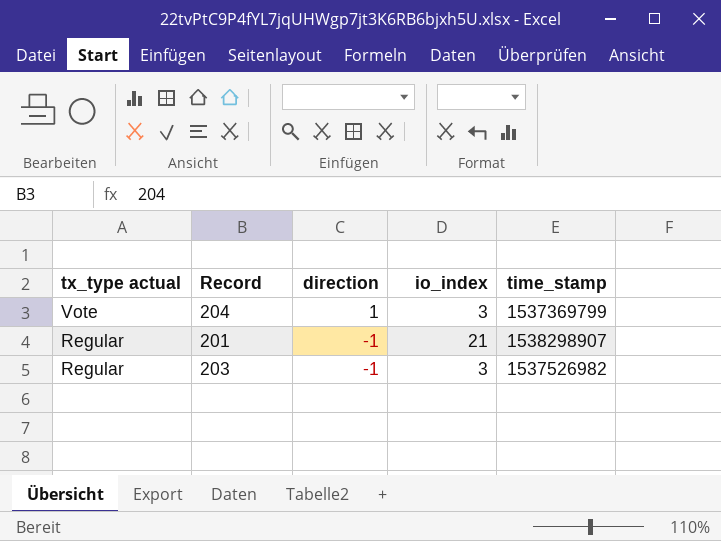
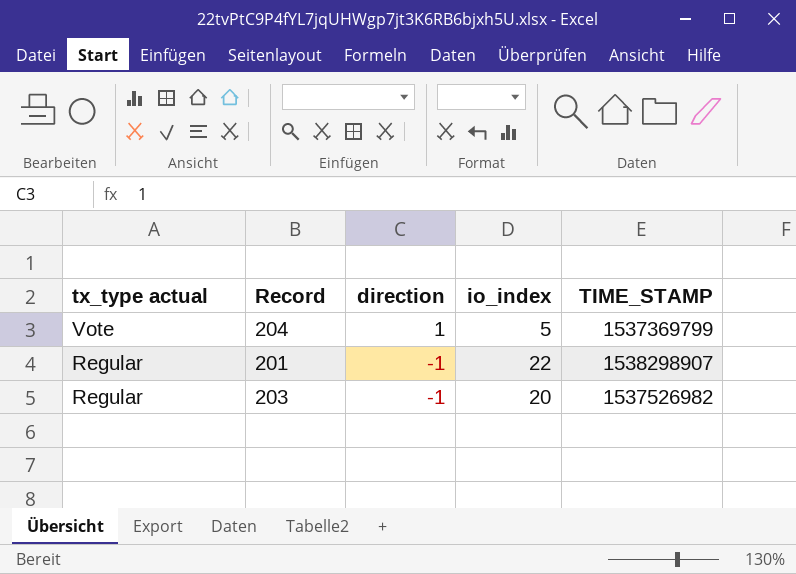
column name: time_stamp -> TIME_STAMP
204 | io_index: 3 -> 5
201 | io_index: 21 -> 22
203 | io_index: 3 -> 20

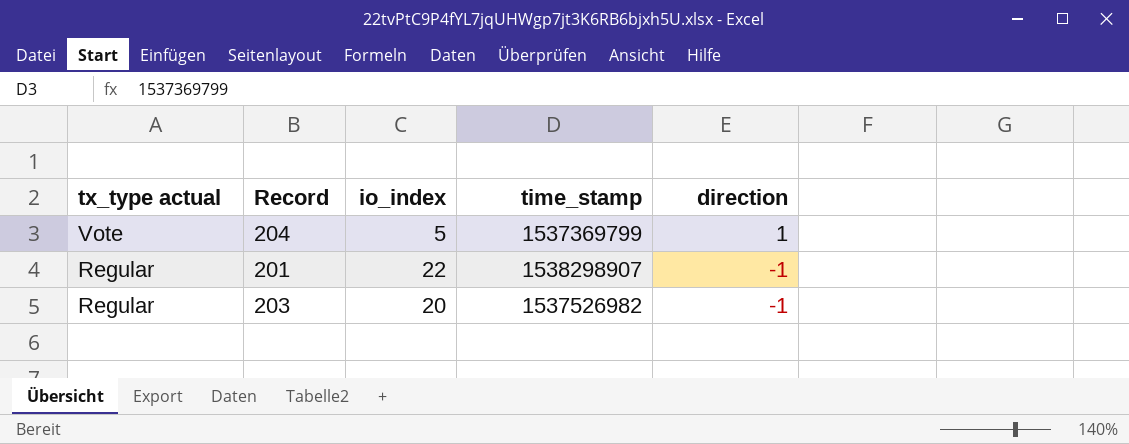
column name: TIME_STAMP -> time_stamp
column direction | position: 3 -> 5

